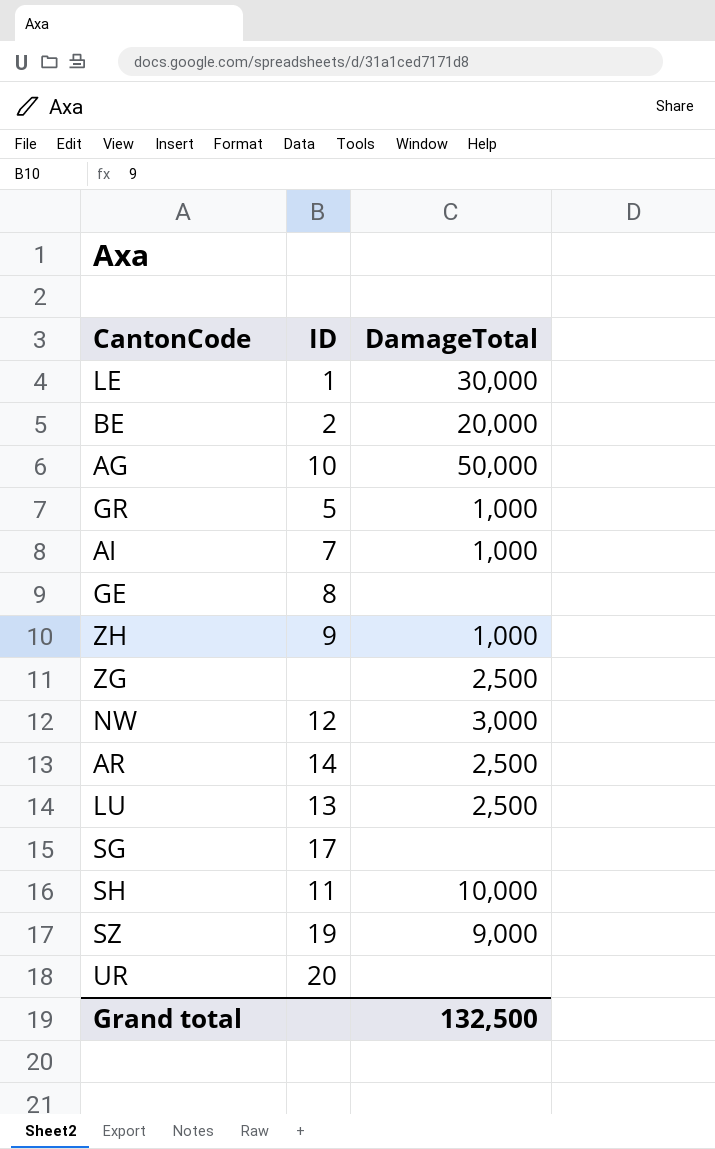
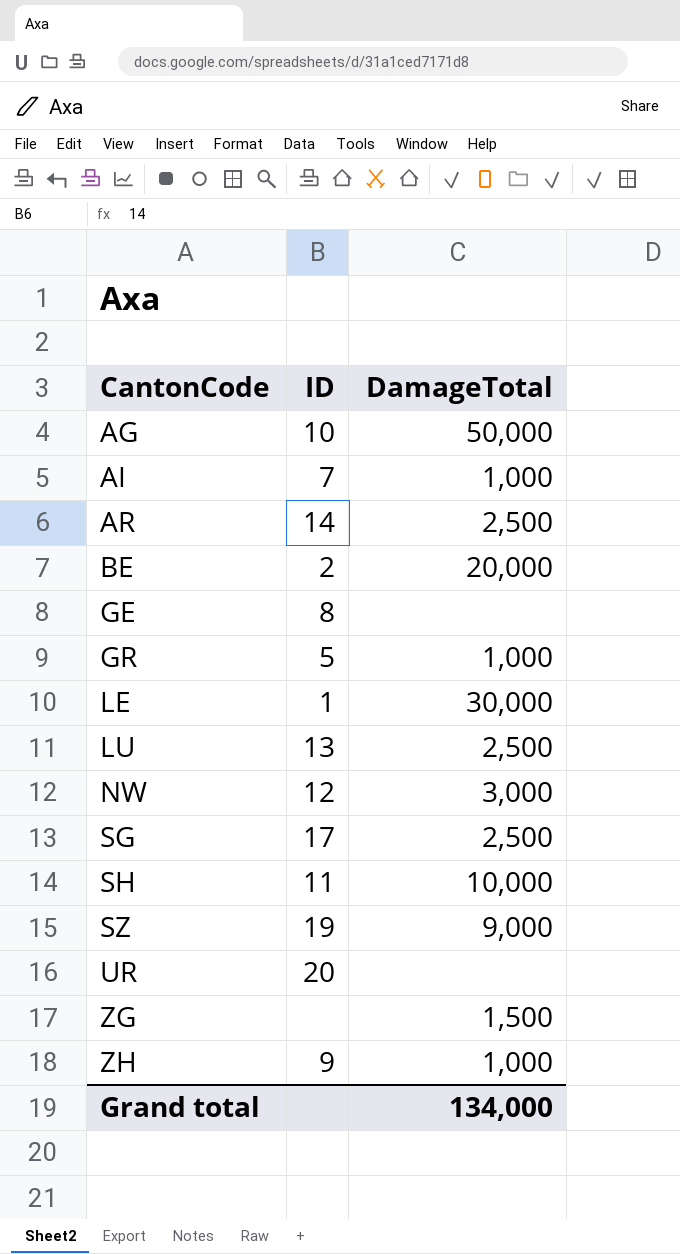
row order: none -> CantonCode ascending
SG | DamageTotal: none -> 2,500
ZG | DamageTotal: 2,500 -> 1,500
Grand total | DamageTotal: 132,500 -> 134,000

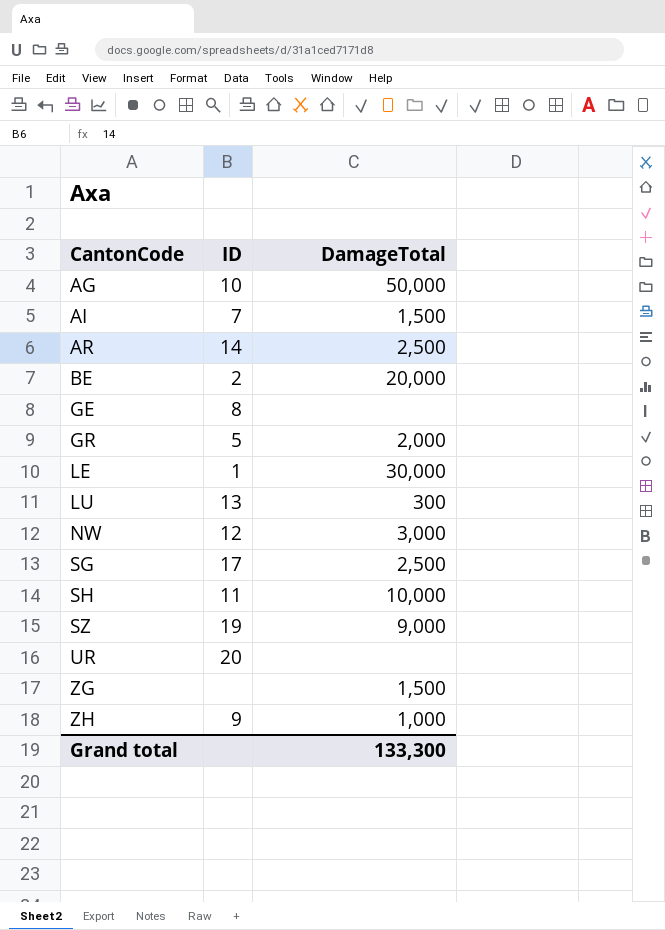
AI | DamageTotal: 1,000 -> 1,500
GR | DamageTotal: 1,000 -> 2,000
LU | DamageTotal: 2,500 -> 300
Grand total | DamageTotal: 134,000 -> 133,300

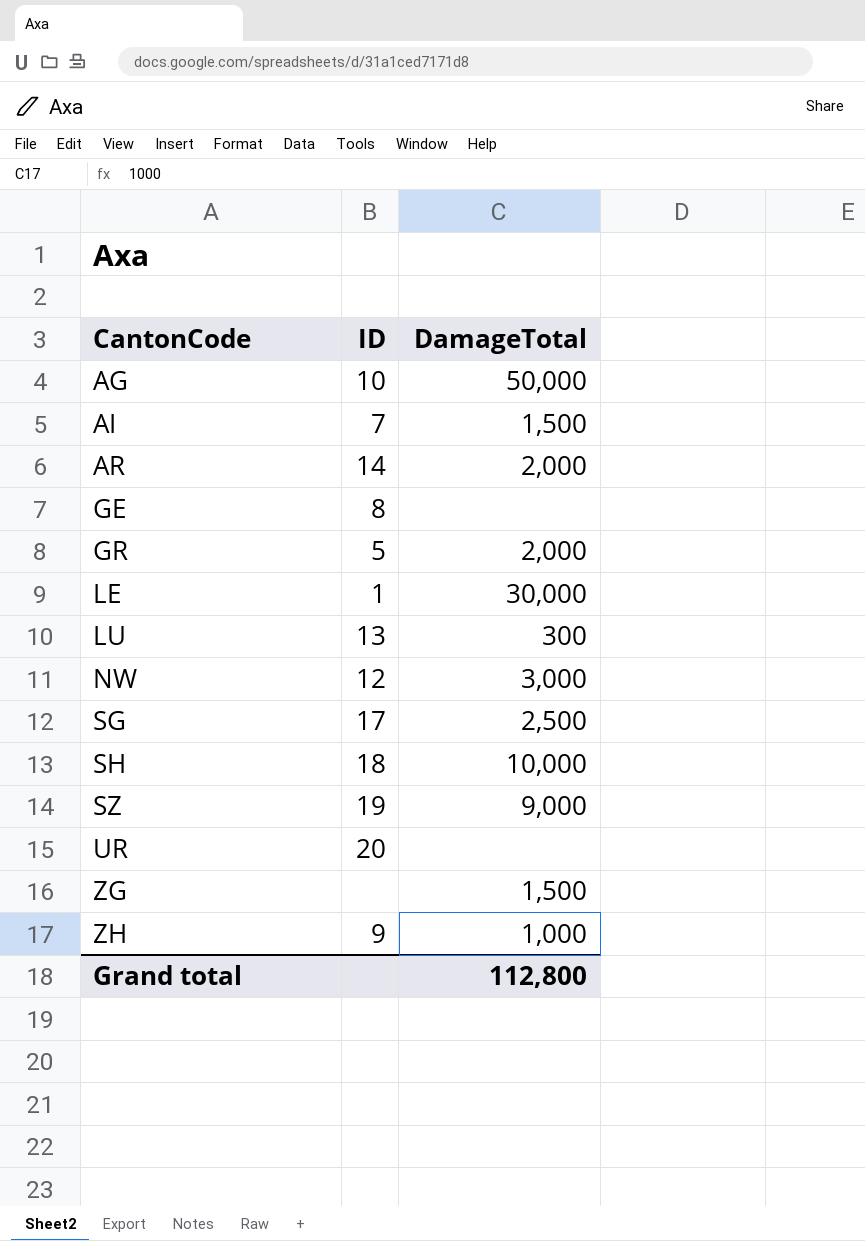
row BE: 2 | 20,000 -> none
AR | DamageTotal: 2,500 -> 2,000
SH | ID: 11 -> 18
Grand total | DamageTotal: 133,300 -> 112,800

